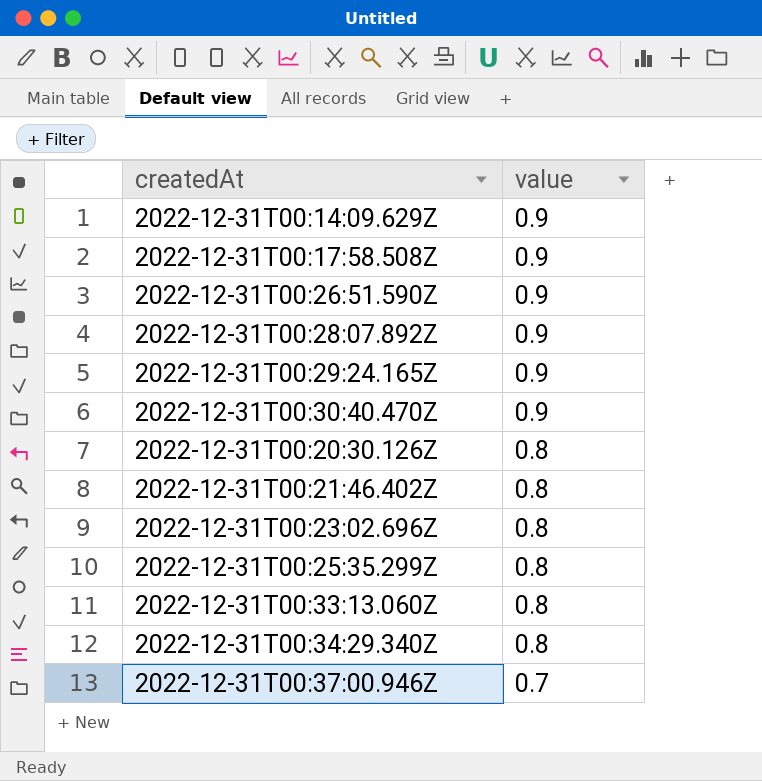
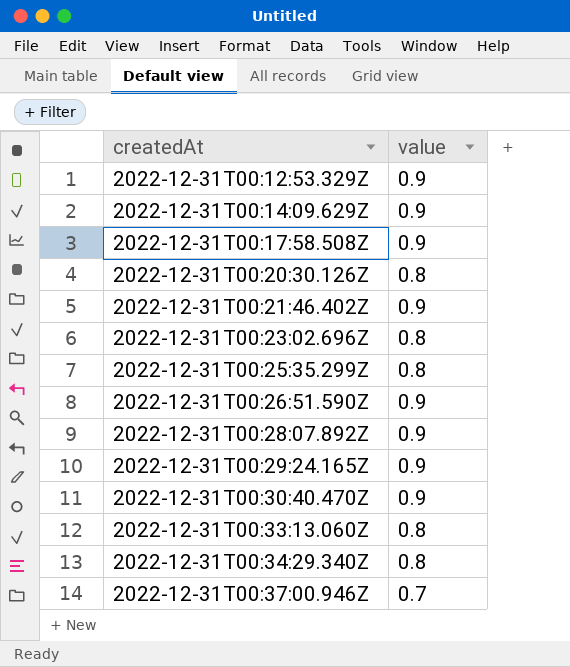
row order: value descending -> createdAt ascending
row 2022-12-31T00:12:53.329Z: none -> 0.9
2022-12-31T00:21:46.402Z | value: 0.8 -> 0.9

